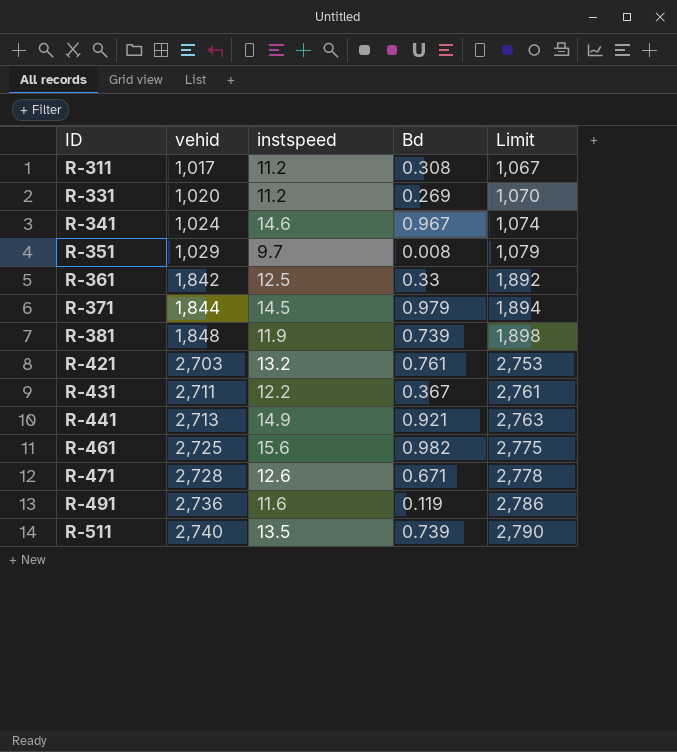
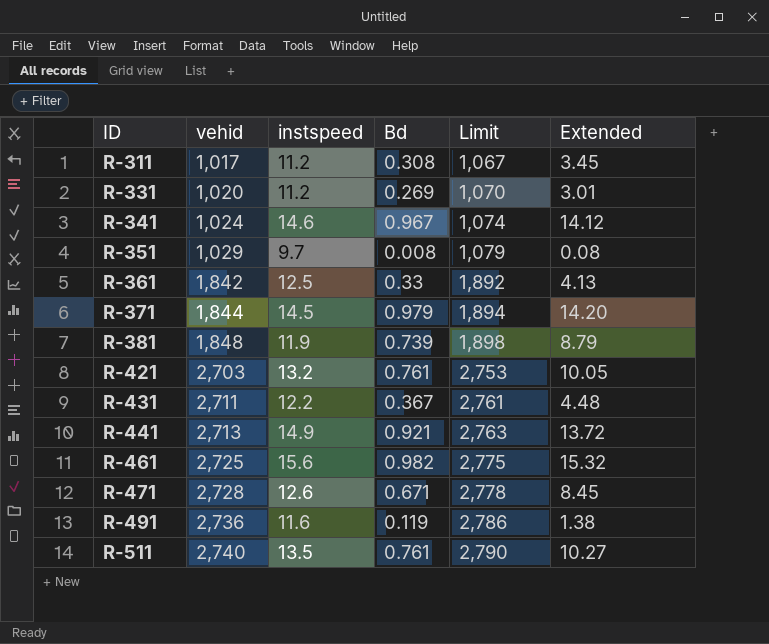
column Extended | formula: none -> [instspeed] * [Bd]
R-511 | Bd: 0.739 -> 0.761

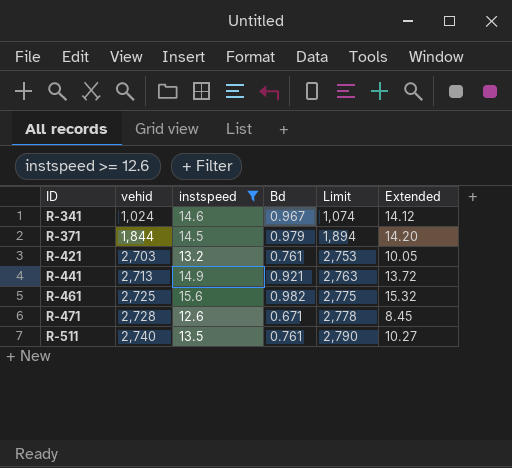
filter: none -> instspeed >= 12.6

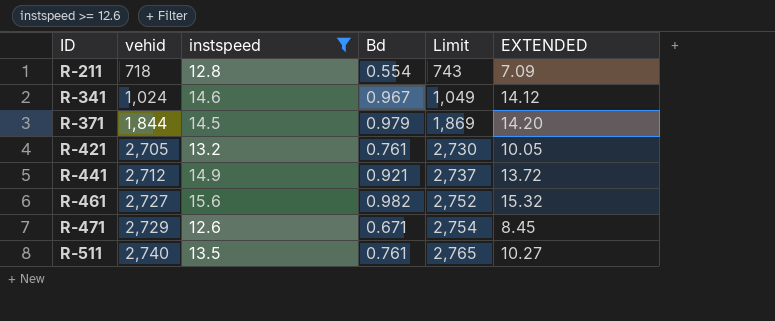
column Limit | formula: [vehid] + 50 -> [vehid] + 25
column name: Extended -> EXTENDED
row R-211: none -> 718 | 12.8 | 0.554 | 743 | 7.09
R-421 | vehid: 2,703 -> 2,705
R-441 | vehid: 2,713 -> 2,712
R-461 | vehid: 2,725 -> 2,727
R-471 | vehid: 2,728 -> 2,729

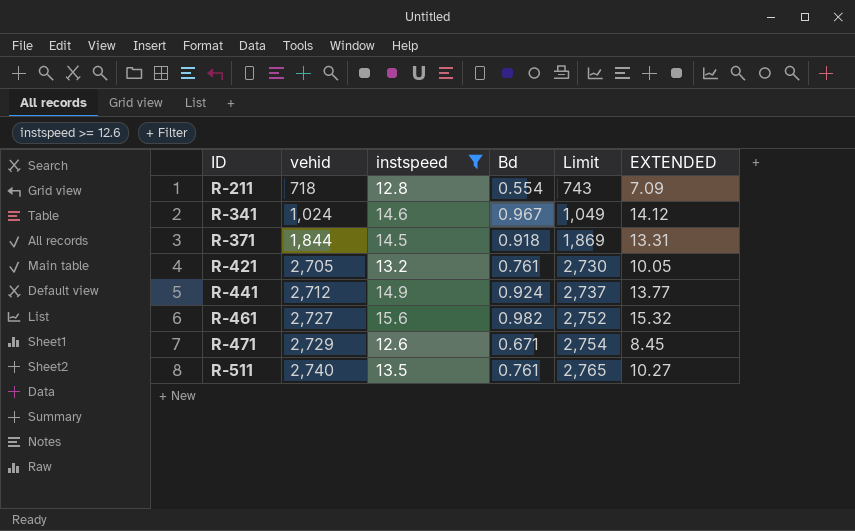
R-371 | Bd: 0.979 -> 0.918
R-371 | EXTENDED: 14.20 -> 13.31
R-441 | Bd: 0.921 -> 0.924
R-441 | EXTENDED: 13.72 -> 13.77

